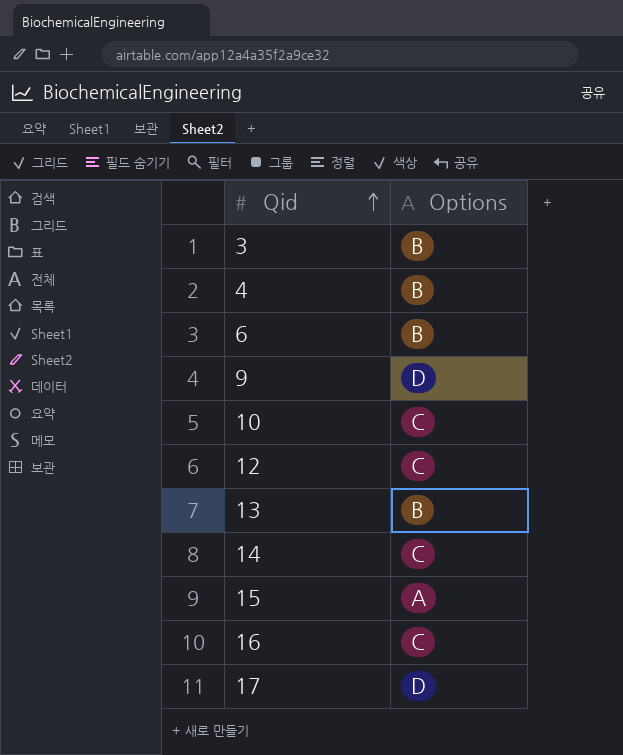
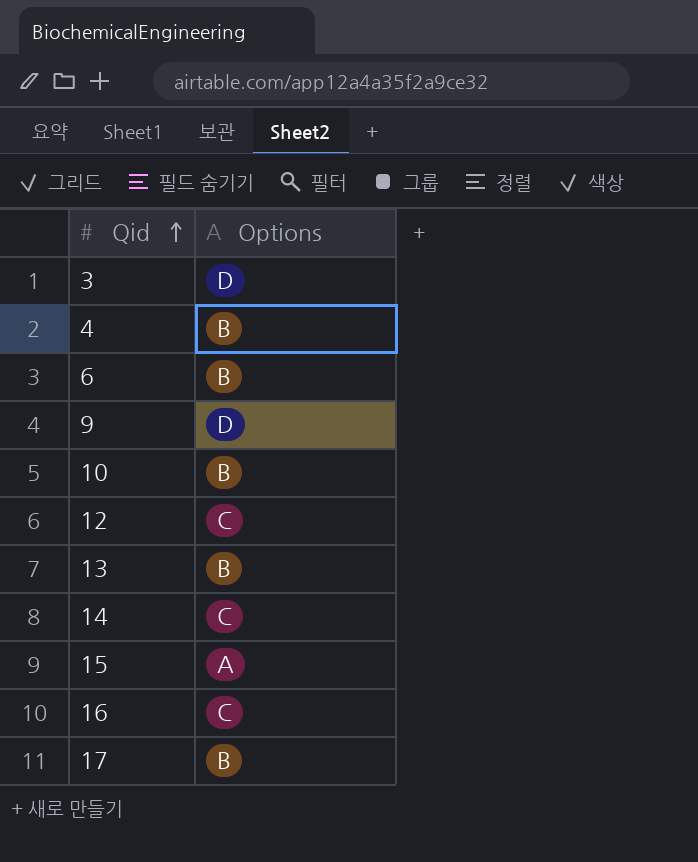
3 | Options: B -> D
10 | Options: C -> B
17 | Options: D -> B

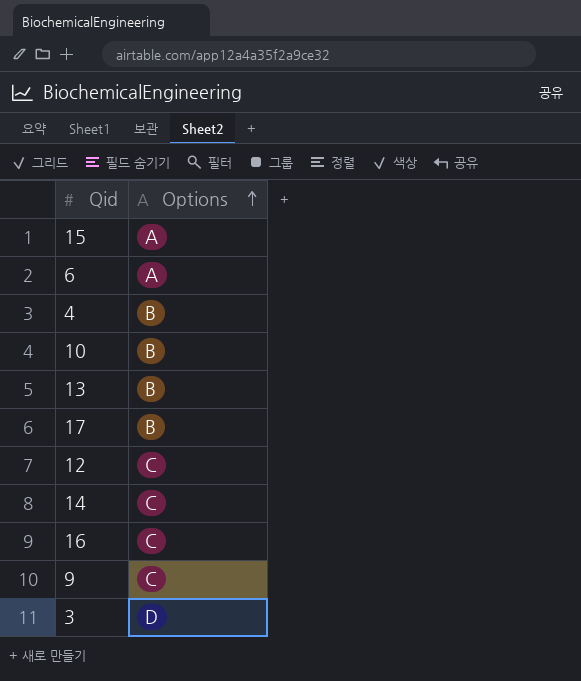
row order: Qid ascending -> Options ascending
6 | Options: B -> A
9 | Options: D -> C

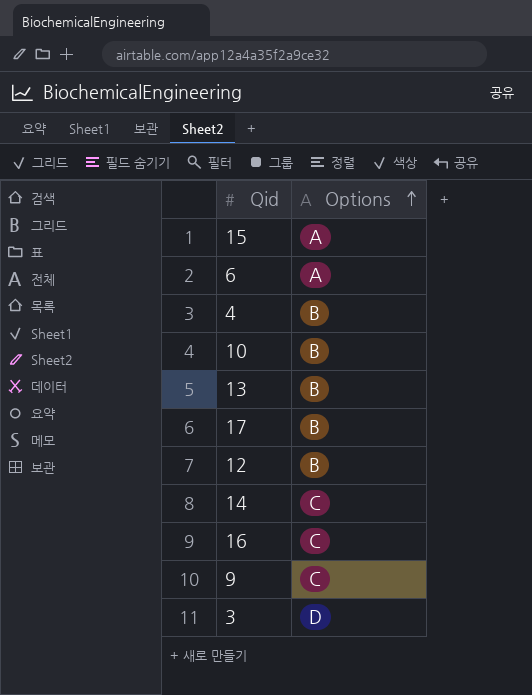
12 | Options: C -> B

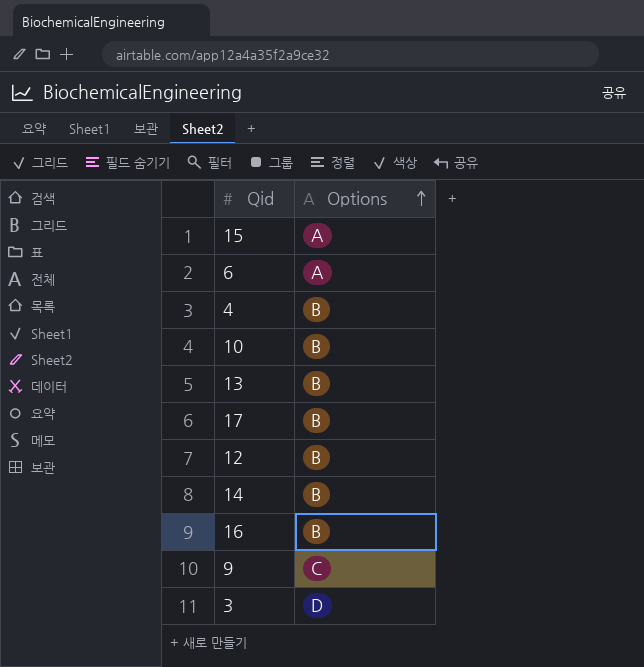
14 | Options: C -> B
16 | Options: C -> B

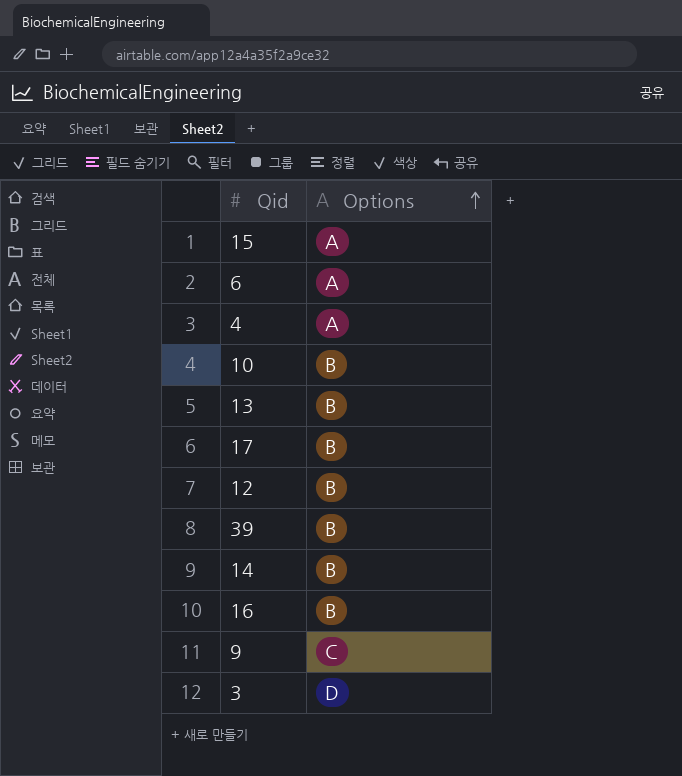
4 | Options: B -> A
row 39: none -> B

